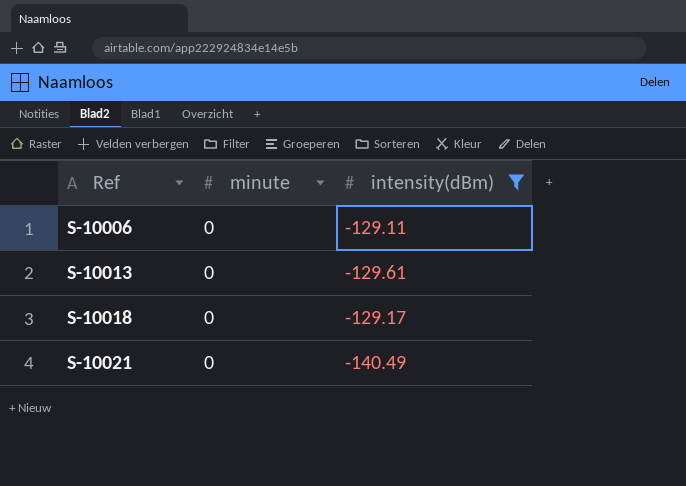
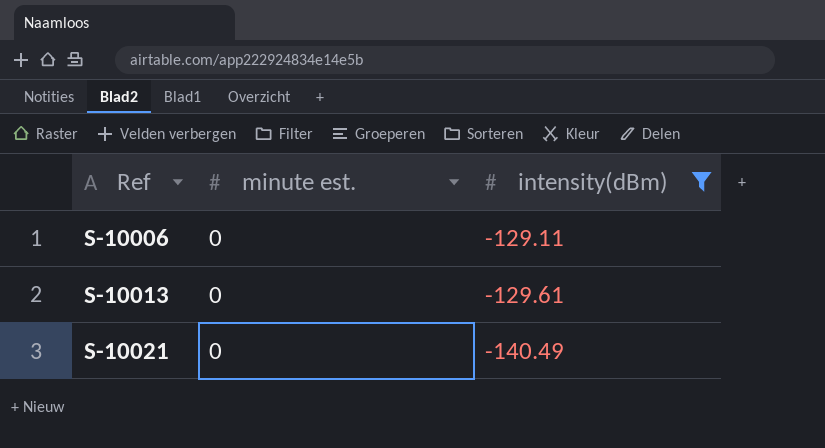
column name: minute -> minute est.
row S-10018: 0 | -129.17 -> none

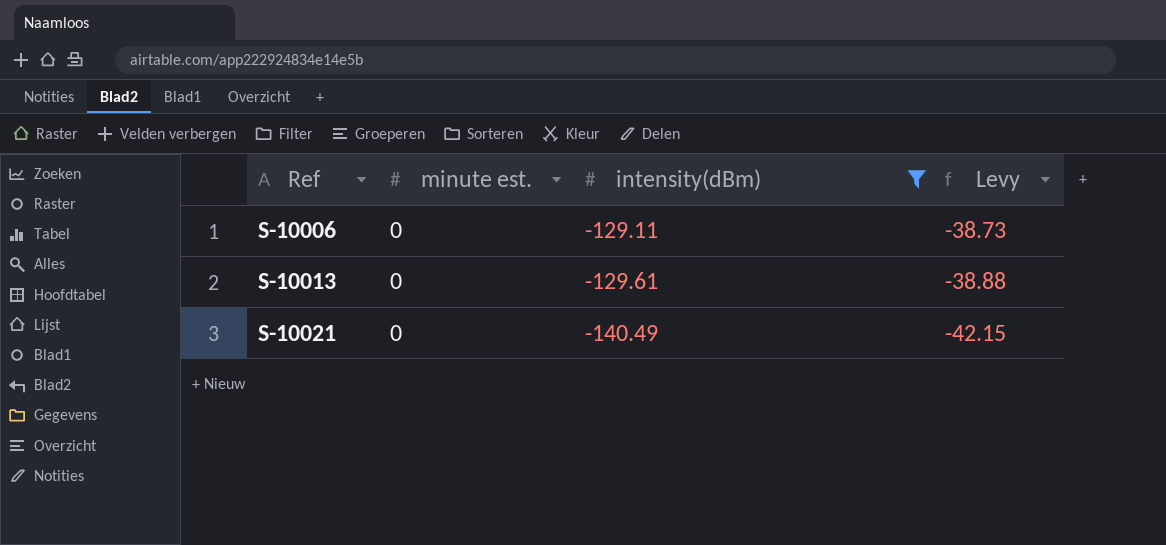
column Levy | formula: none -> [intensity(dBm)] * 0.3

